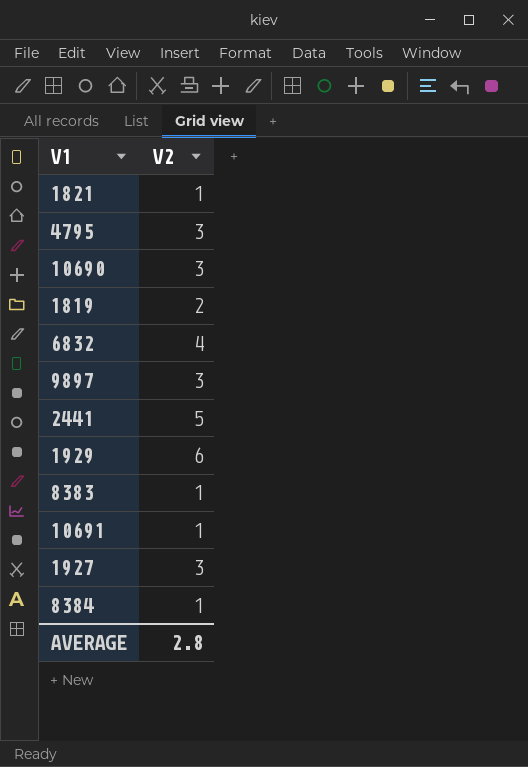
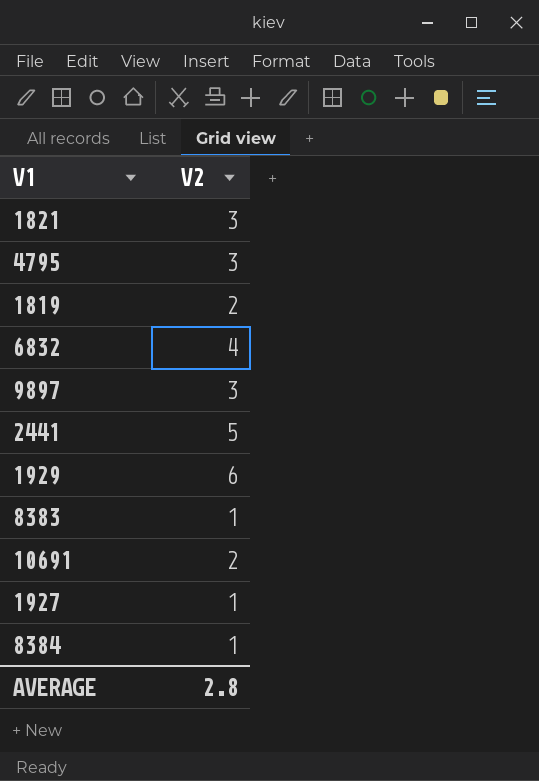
row 10690: 3 -> none
1821 | V2: 1 -> 3
10691 | V2: 1 -> 2
1927 | V2: 3 -> 1

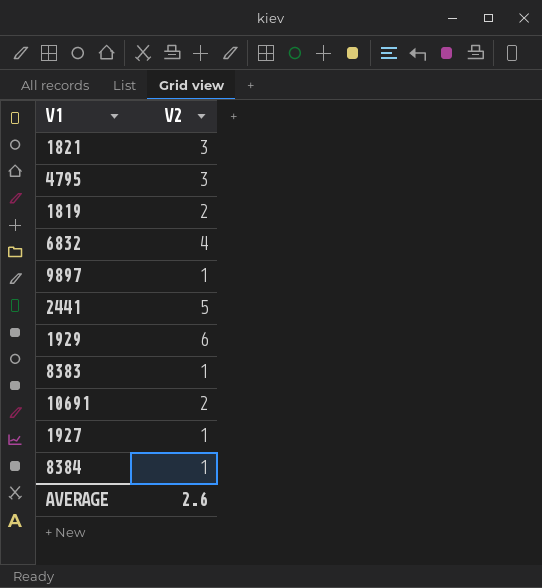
9897 | V2: 3 -> 1
AVERAGE | V2: 2.8 -> 2.6

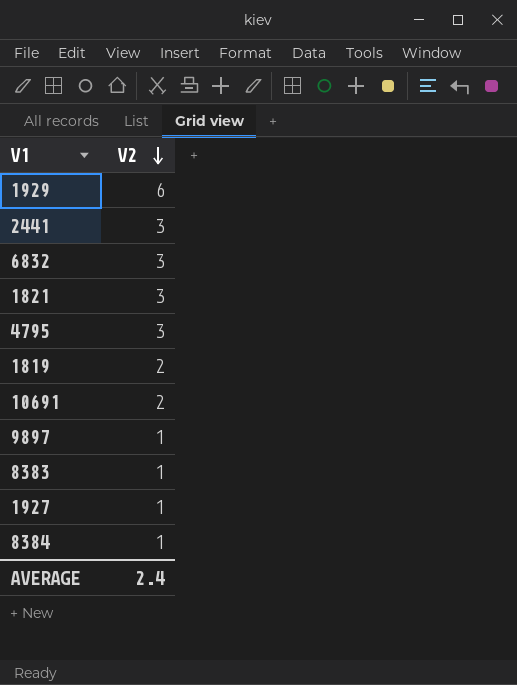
row order: none -> V2 descending
2441 | V2: 5 -> 3
6832 | V2: 4 -> 3
AVERAGE | V2: 2.6 -> 2.4

